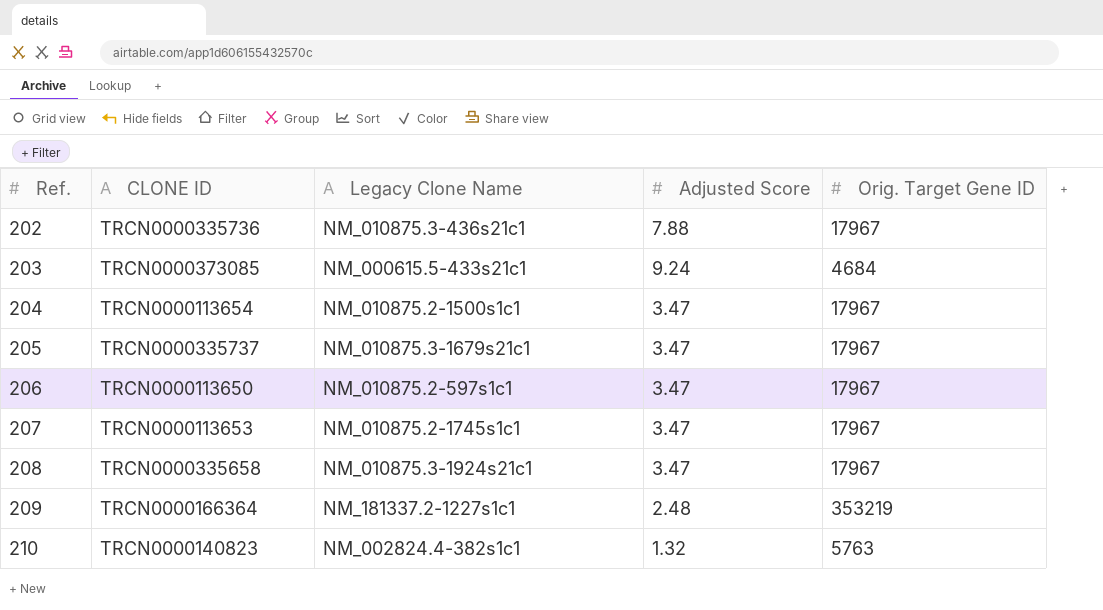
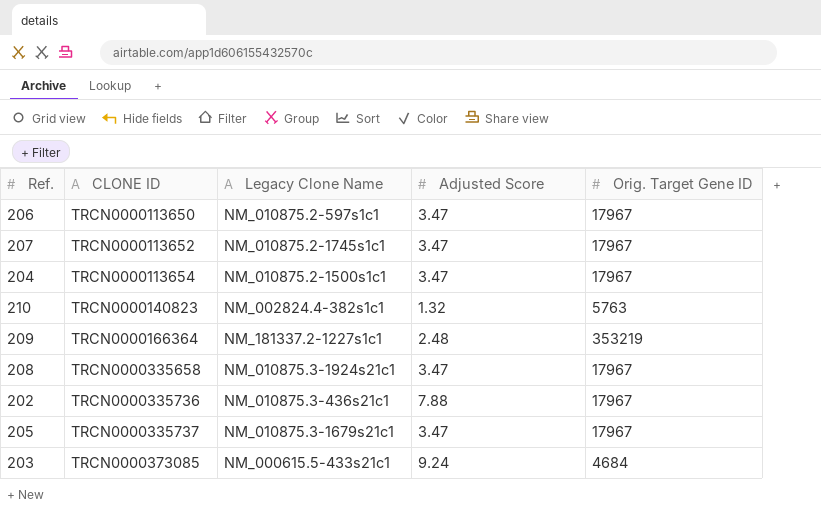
row order: Ref. ascending -> CLONE ID ascending
207 | CLONE ID: TRCN0000113653 -> TRCN0000113652

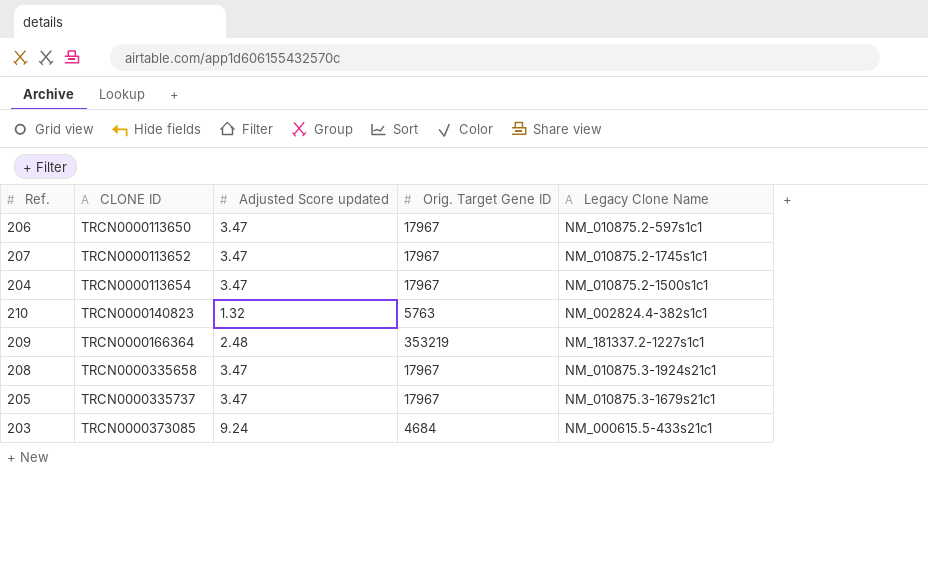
column name: Adjusted Score -> Adjusted Score updated
column Legacy Clone Name | position: 3 -> 5
row 202: TRCN0000335736 | NM_010875.3-436s21c1 | 7.88 | 17967 -> none

